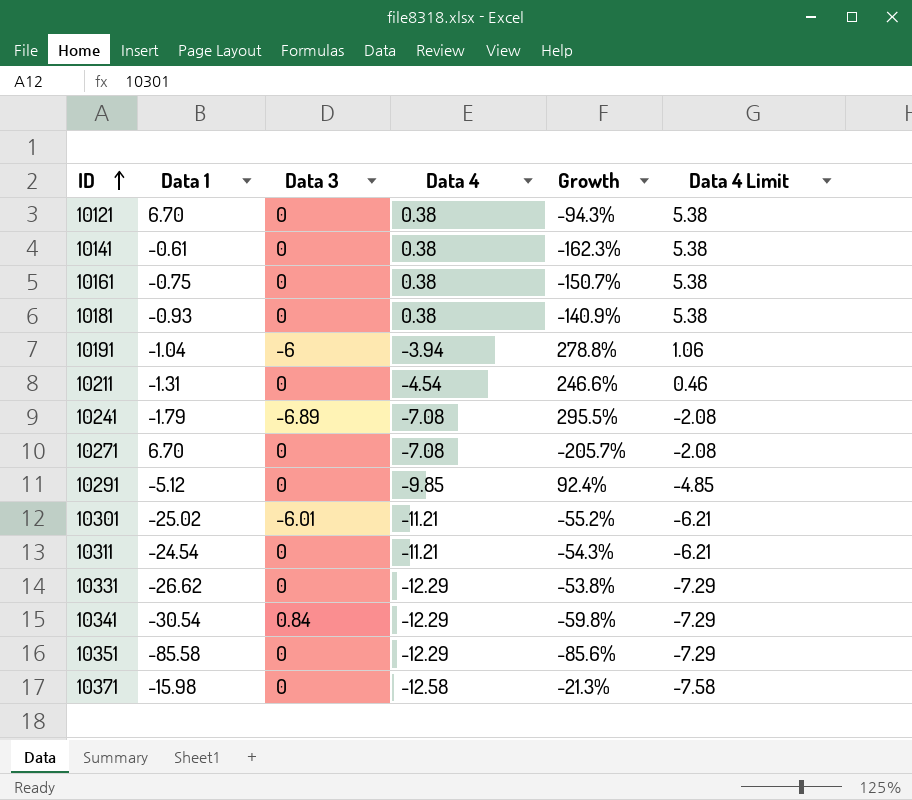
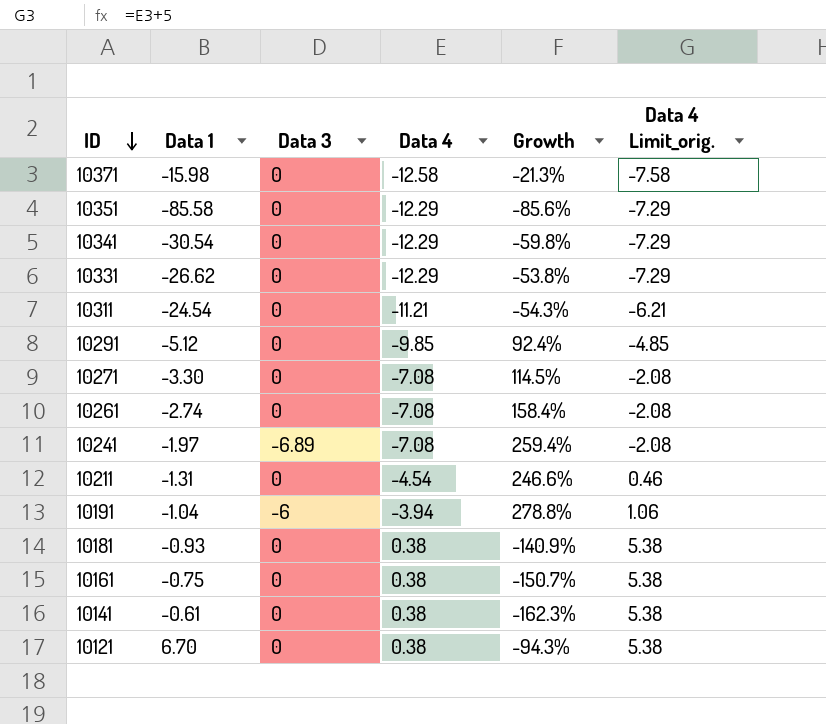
row order: ID ascending -> ID descending
column name: Data 4 Limit -> Data 4 Limit_orig.
row 10301: -25.02 | -6.01 | -11.21 | -55.2% | -6.21 -> none
10341 | Data 3: 0.84 -> 0
10271 | Data 1: 6.70 -> -3.30
10271 | Growth: -205.7% -> 114.5%
row 10261: none -> -2.74 | 0 | -7.08 | 158.4% | -2.08
10241 | Data 1: -1.79 -> -1.97
10241 | Growth: 295.5% -> 259.4%

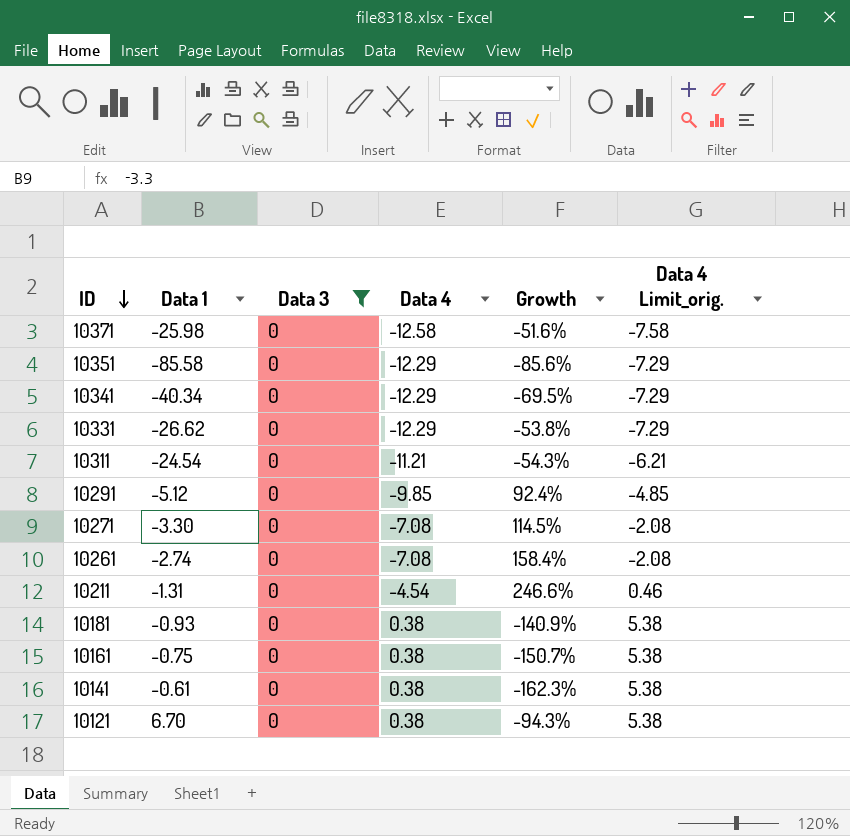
filter: none -> Data 3 = 0
10371 | Data 1: -15.98 -> -25.98
10371 | Growth: -21.3% -> -51.6%
10341 | Data 1: -30.54 -> -40.34
10341 | Growth: -59.8% -> -69.5%

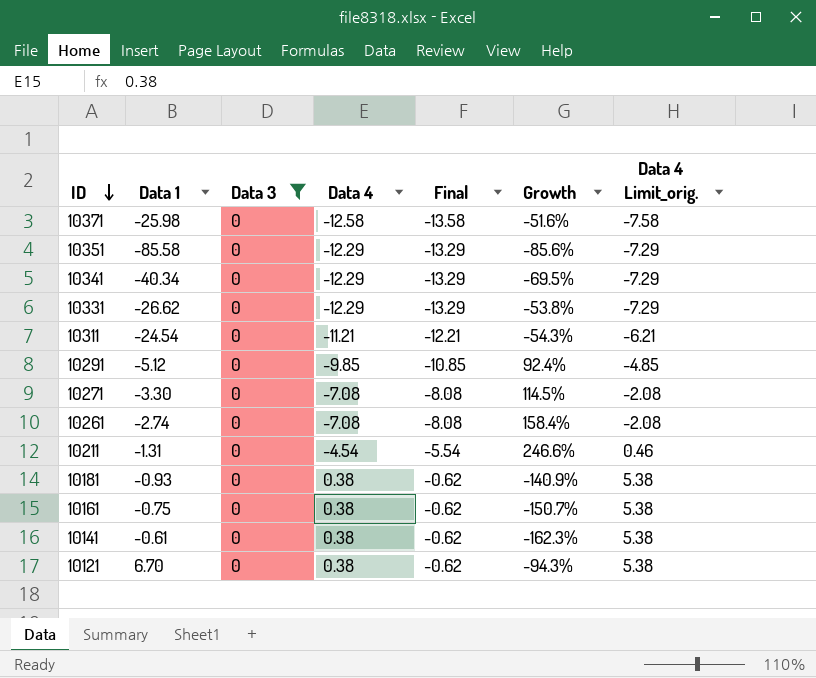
column Final | formula: none -> [Data 4] - 1

